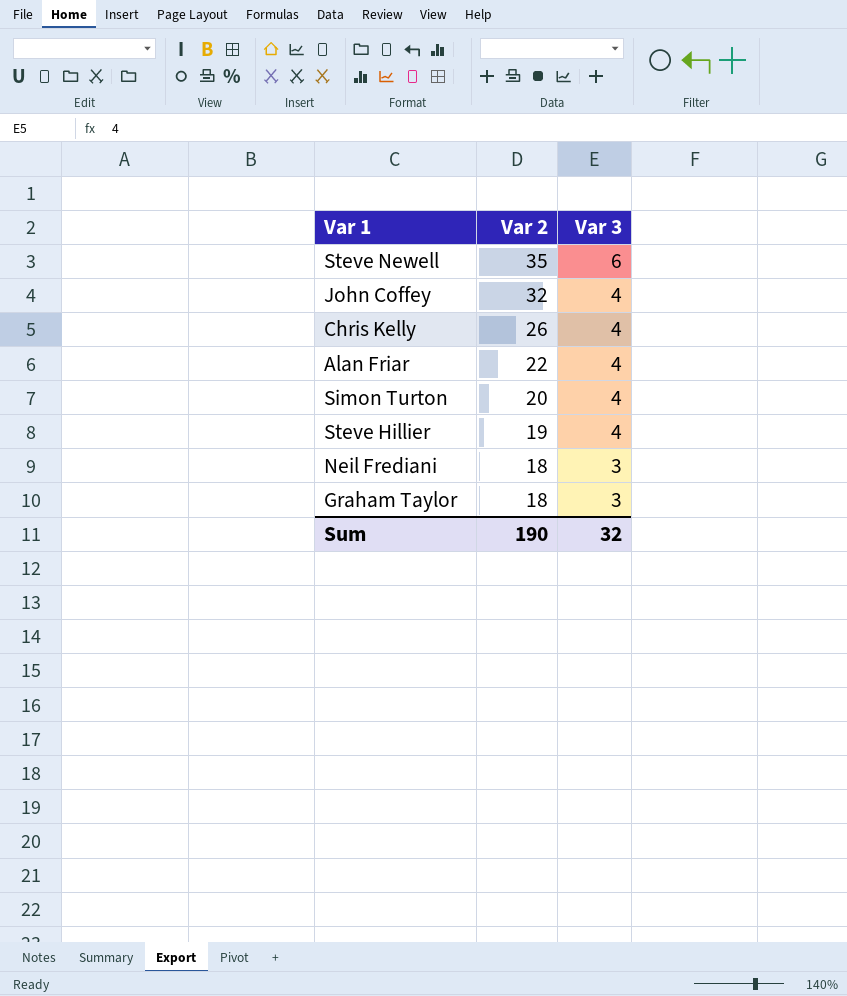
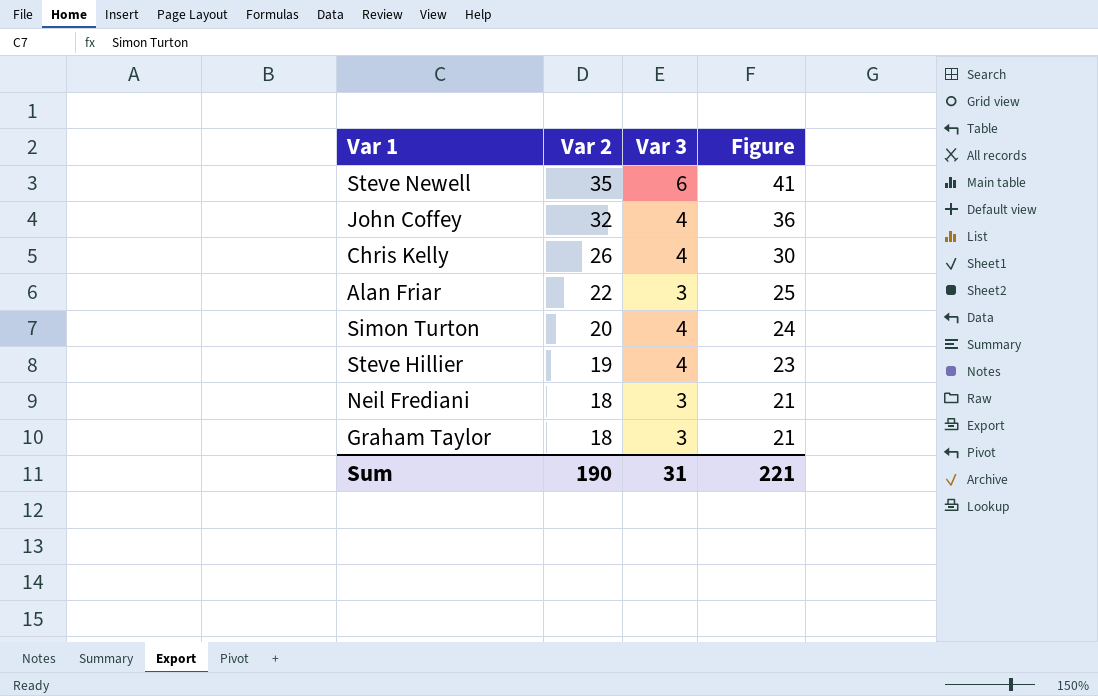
column Figure | formula: none -> [Var 2] + [Var 3]
Alan Friar | Var 3: 4 -> 3
Sum | Var 3: 32 -> 31

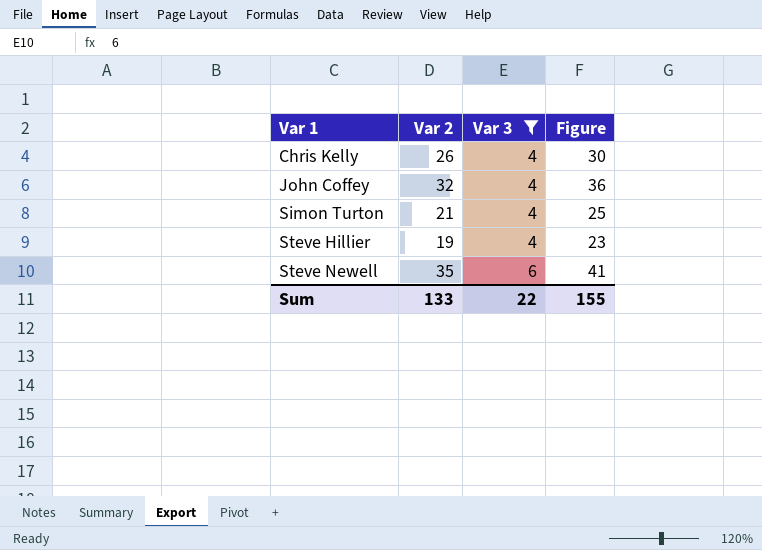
filter: none -> Var 3 != 3
row order: Var 2 descending -> Var 1 ascending
Simon Turton | Var 2: 20 -> 21
Simon Turton | Figure: 24 -> 25
Sum | Var 2: 190 -> 133
Sum | Var 3: 31 -> 22
Sum | Figure: 221 -> 155

